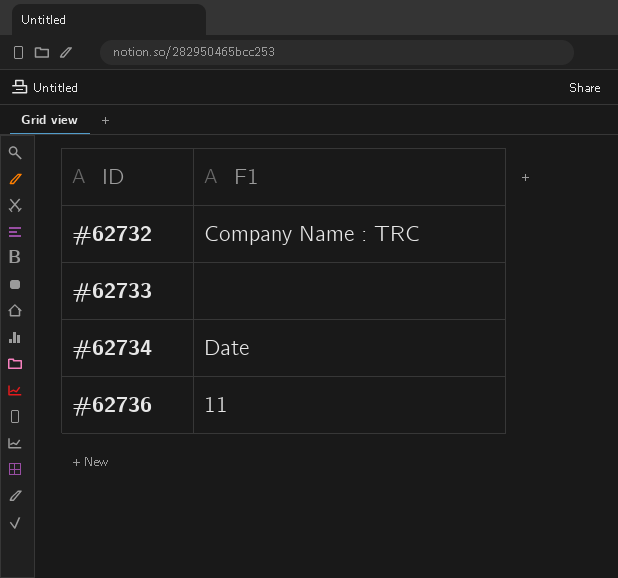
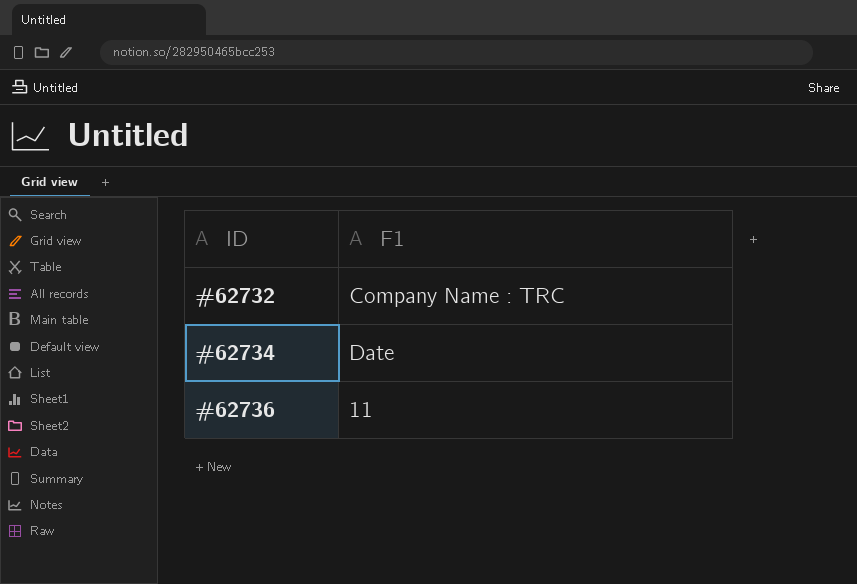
row #62733: none -> none

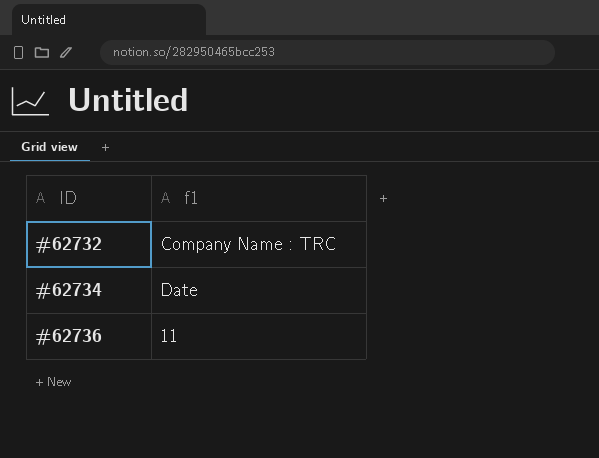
column name: F1 -> f1

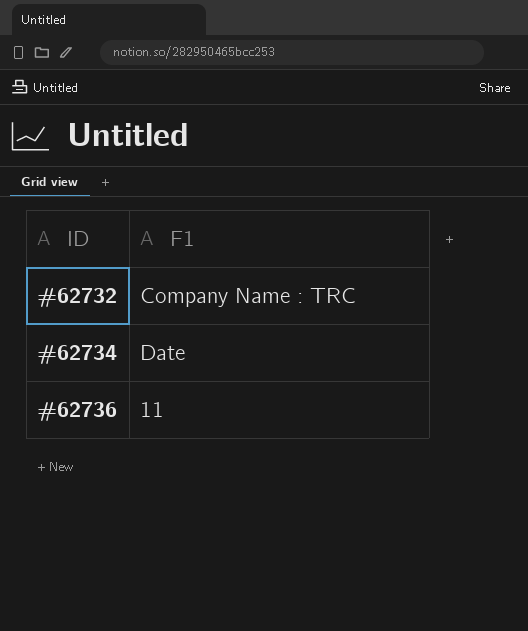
column name: f1 -> F1

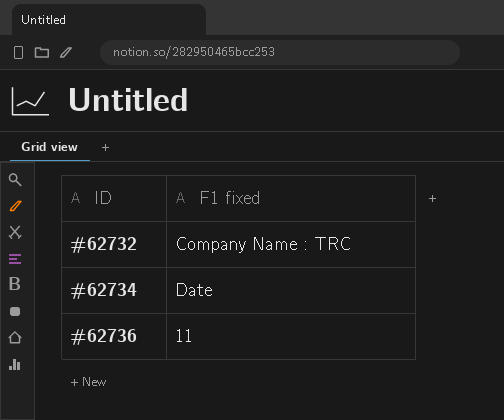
column name: F1 -> F1 fixed

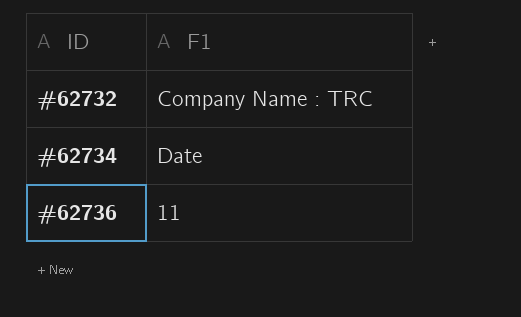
column name: F1 fixed -> F1

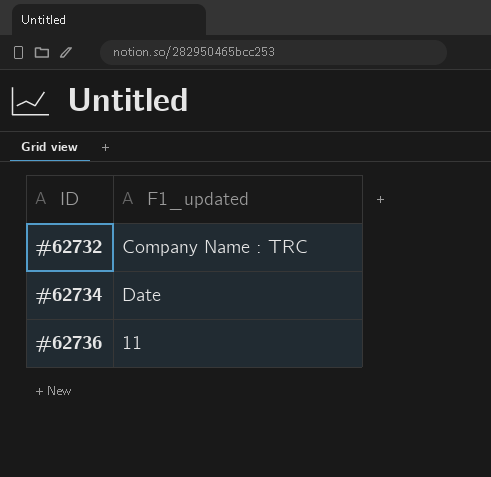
column name: F1 -> F1_updated

